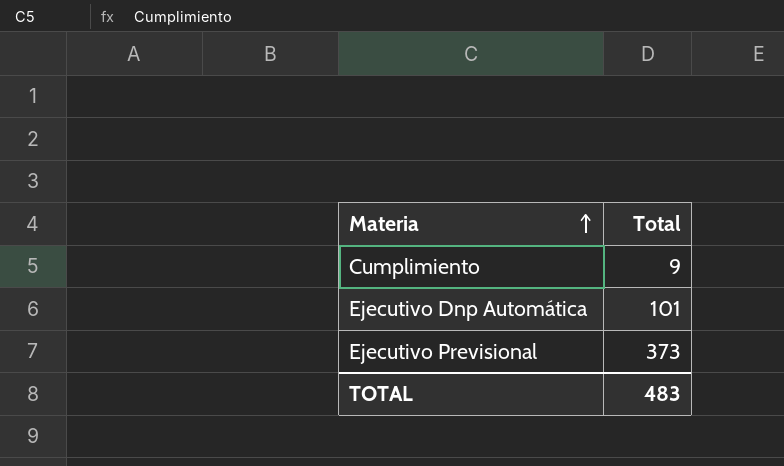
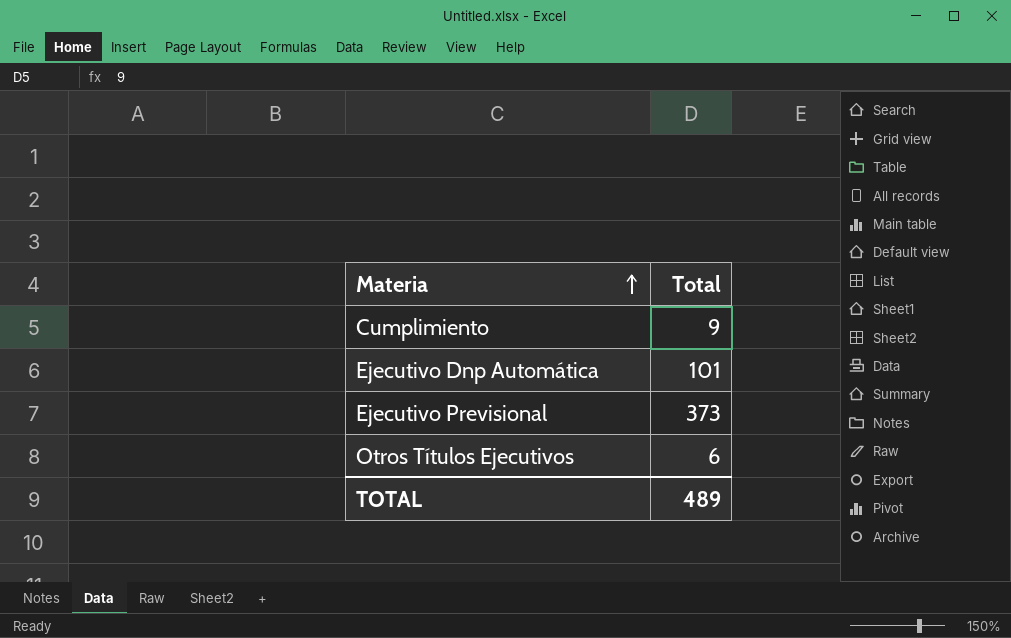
row Otros Títulos Ejecutivos: none -> 6
TOTAL | Total: 483 -> 489

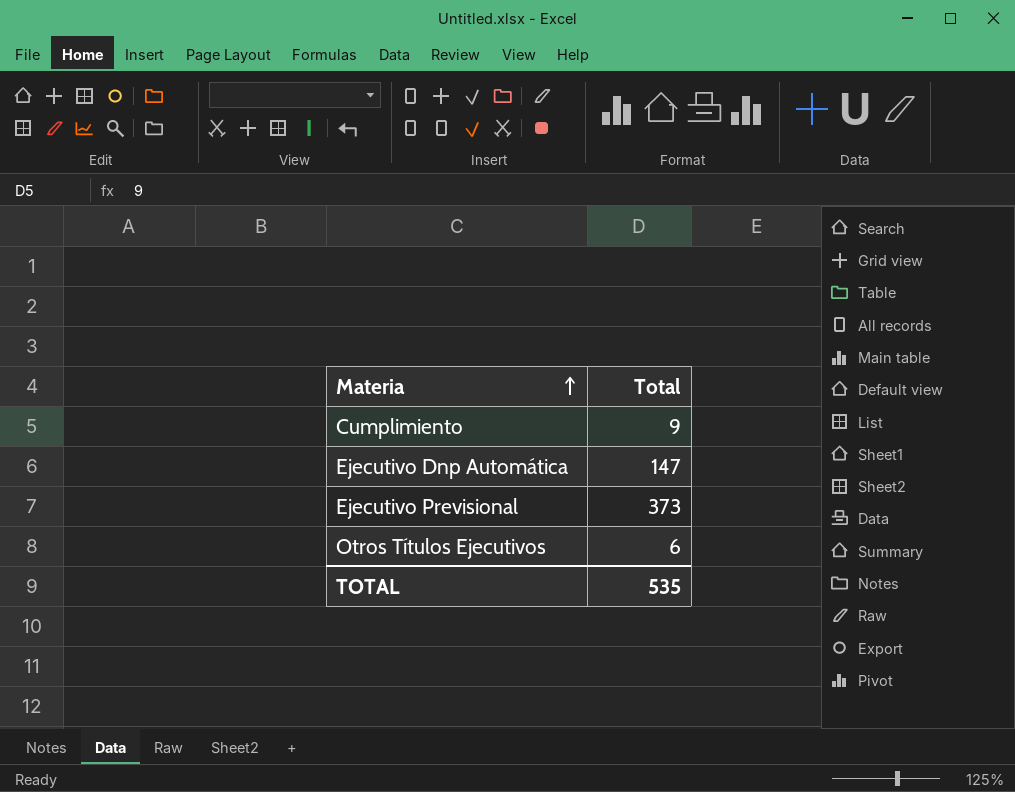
Ejecutivo Dnp Automática | Total: 101 -> 147
TOTAL | Total: 489 -> 535

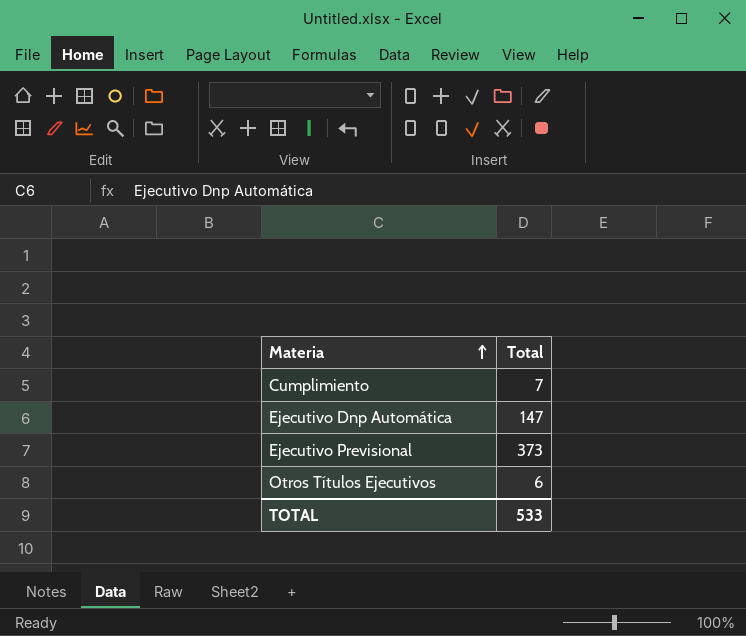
Cumplimiento | Total: 9 -> 7
TOTAL | Total: 535 -> 533

